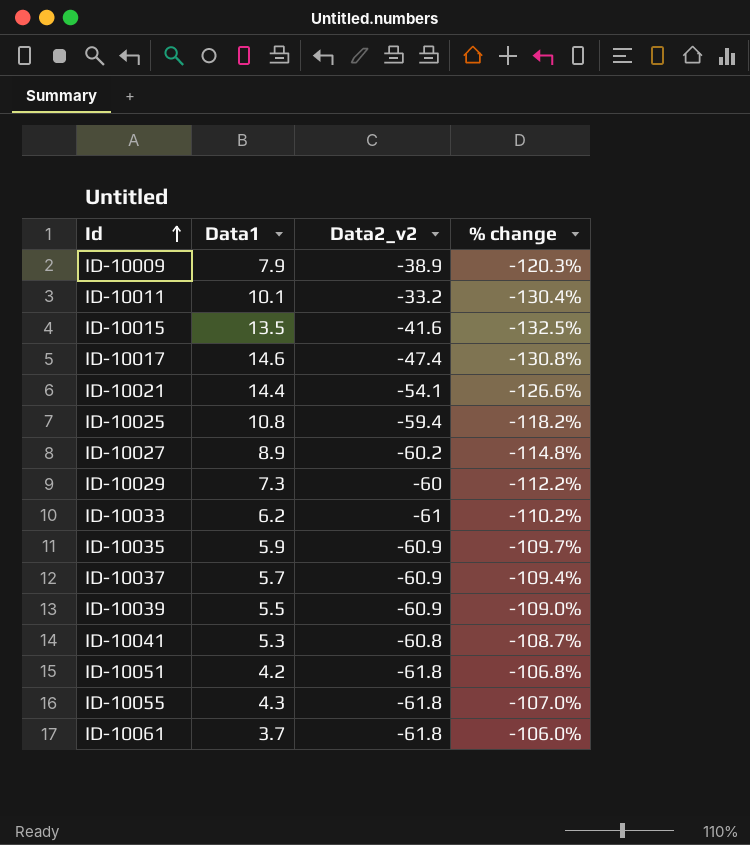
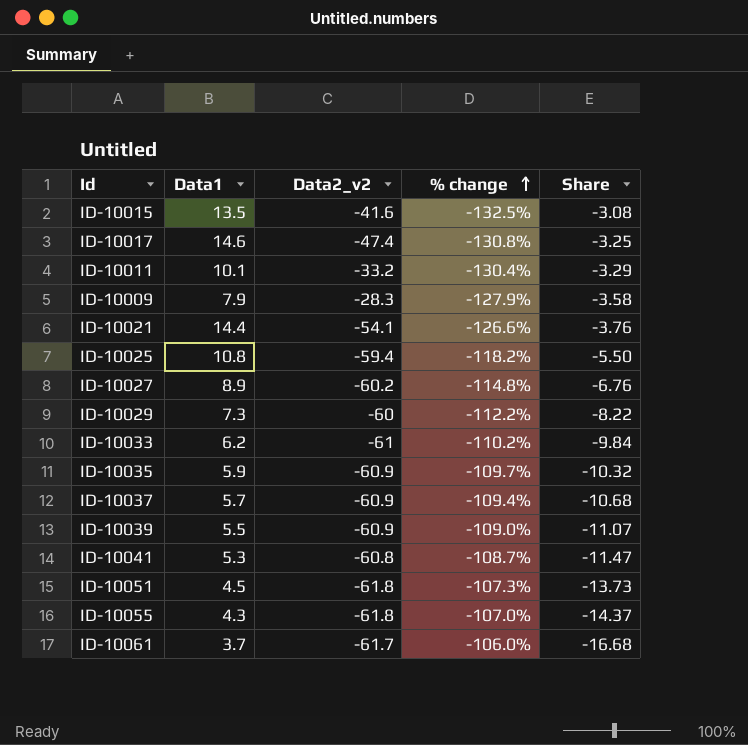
row order: Id ascending -> % change ascending
column Share | formula: none -> [Data2_v2] / [Data1]
ID-10009 | Data2_v2: -38.9 -> -28.3
ID-10009 | % change: -120.3% -> -127.9%
ID-10051 | Data1: 4.2 -> 4.5
ID-10051 | % change: -106.8% -> -107.3%
ID-10061 | Data2_v2: -61.8 -> -61.7

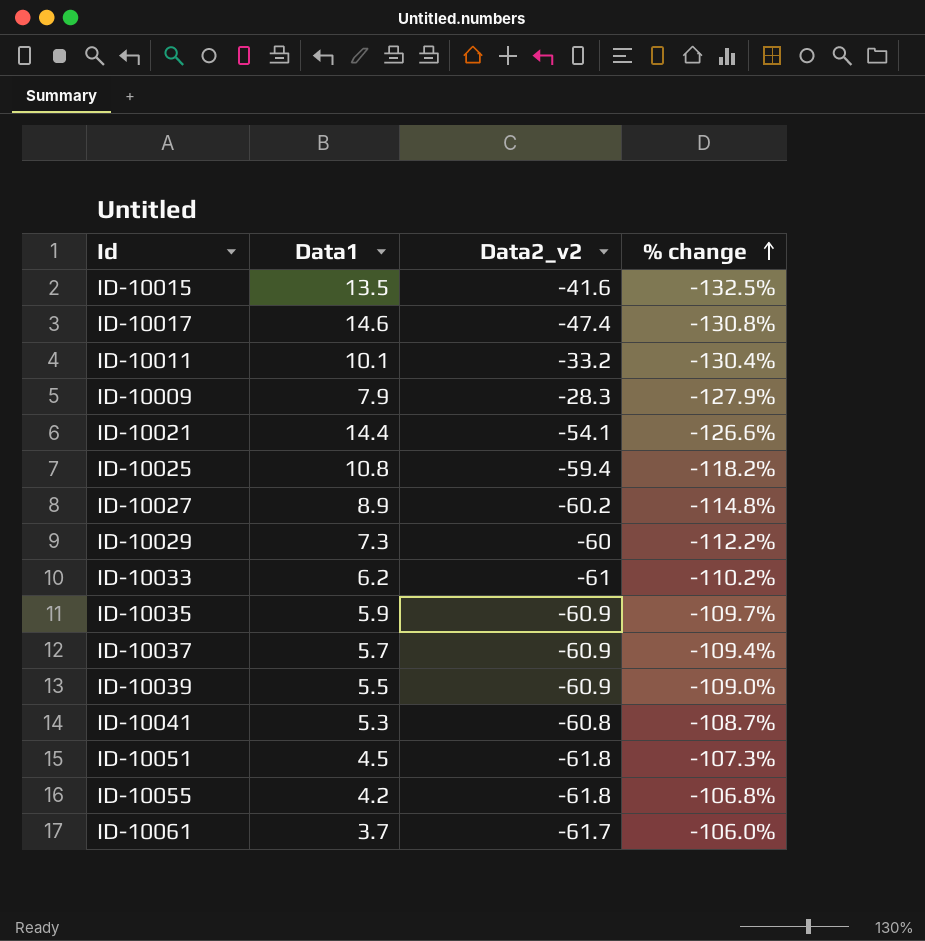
column Share | formula: [Data2_v2] / [Data1] -> none
ID-10055 | Data1: 4.3 -> 4.2
ID-10055 | % change: -107.0% -> -106.8%

